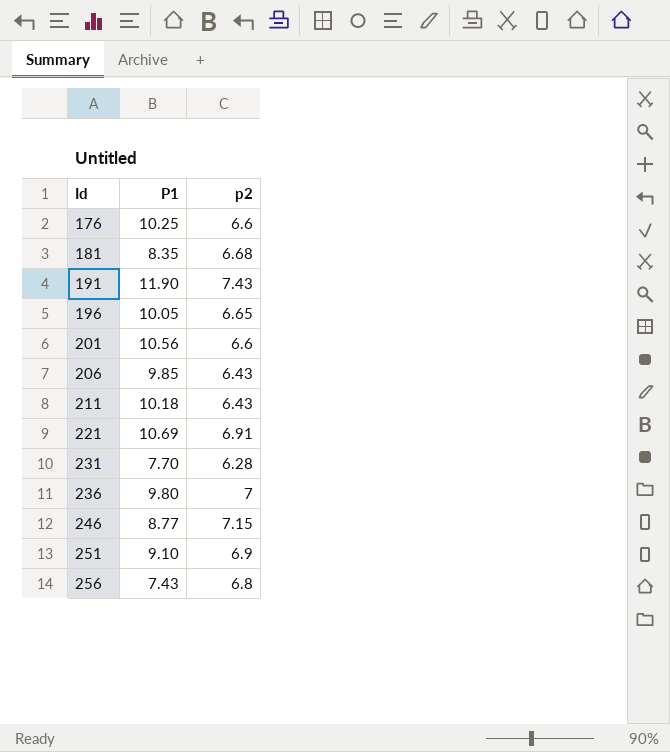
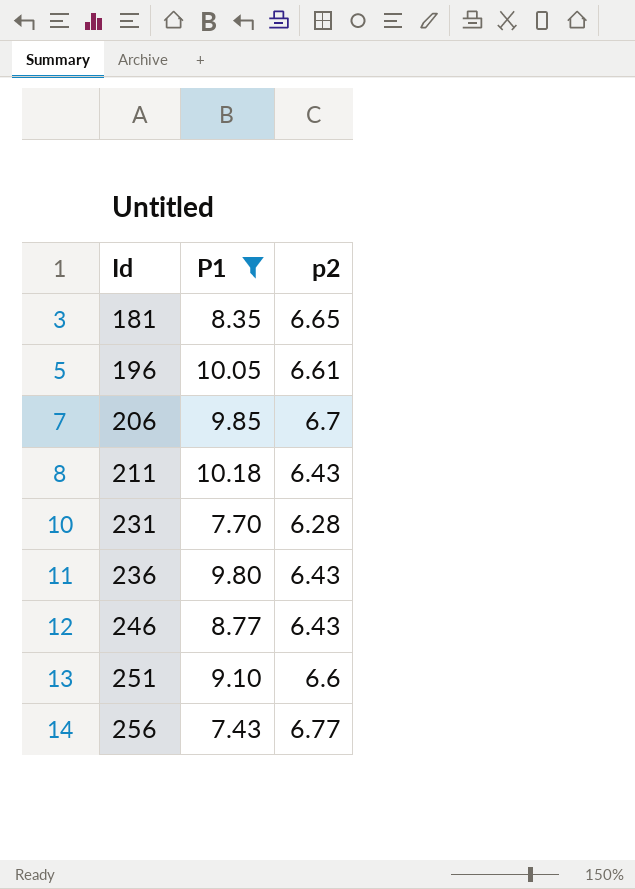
filter: none -> P1 <= 10.18
181 | p2: 6.68 -> 6.65
196 | p2: 6.65 -> 6.61
206 | p2: 6.43 -> 6.7
236 | p2: 7 -> 6.43
246 | p2: 7.15 -> 6.43
251 | p2: 6.9 -> 6.6
256 | p2: 6.8 -> 6.77

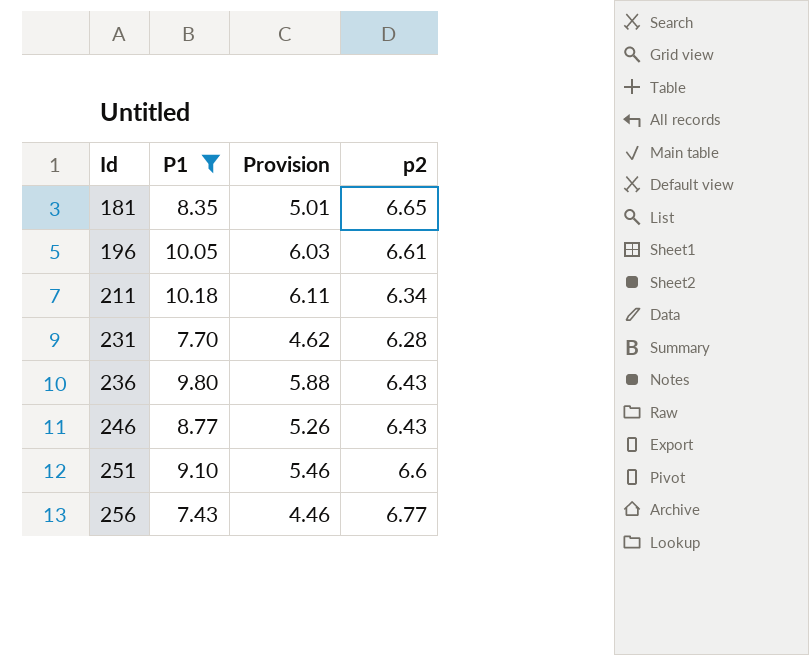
column Provision | formula: none -> [P1] * 0.6
row 206: 9.85 | 6.7 -> none
211 | p2: 6.43 -> 6.34

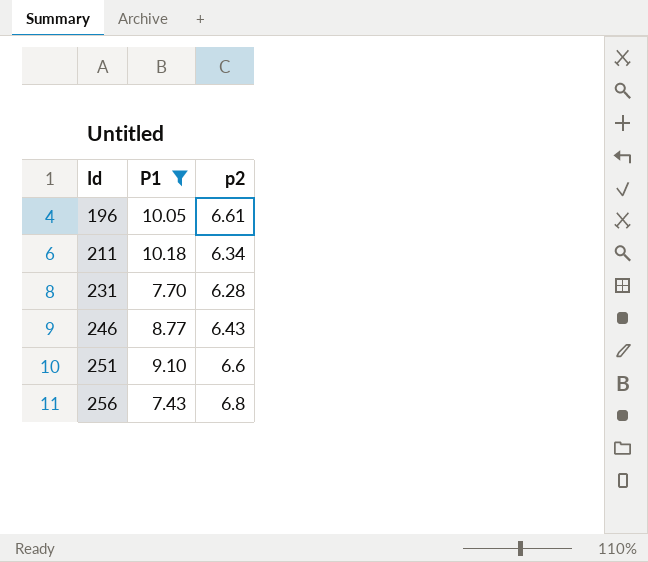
column Provision | formula: [P1] * 0.6 -> none
row 181: 8.35 | 5.01 | 6.65 -> none
row 236: 9.80 | 5.88 | 6.43 -> none
256 | p2: 6.77 -> 6.8

